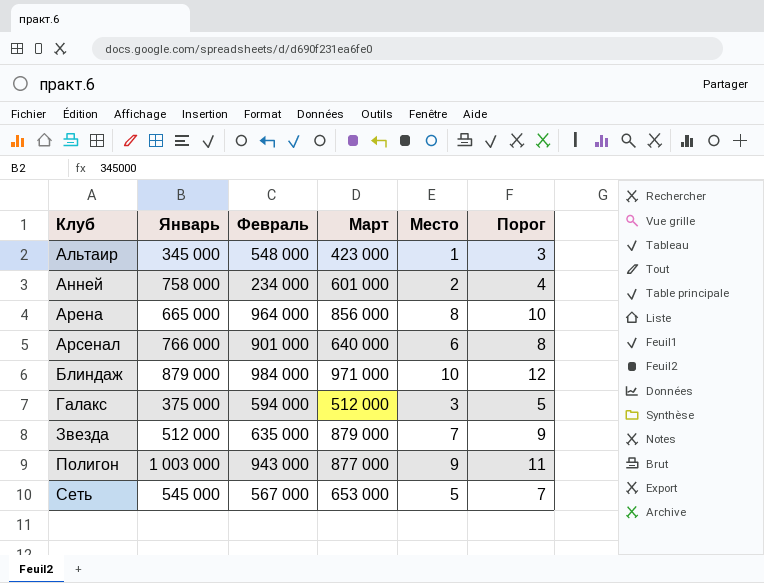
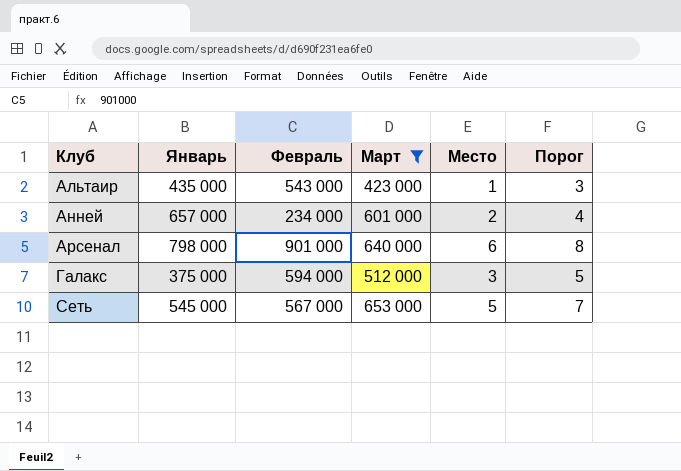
filter: none -> Март <= 653 000
Альтаир | Январь: 345 000 -> 435 000
Альтаир | Февраль: 548 000 -> 543 000
Анней | Январь: 758 000 -> 657 000
Арсенал | Январь: 766 000 -> 798 000

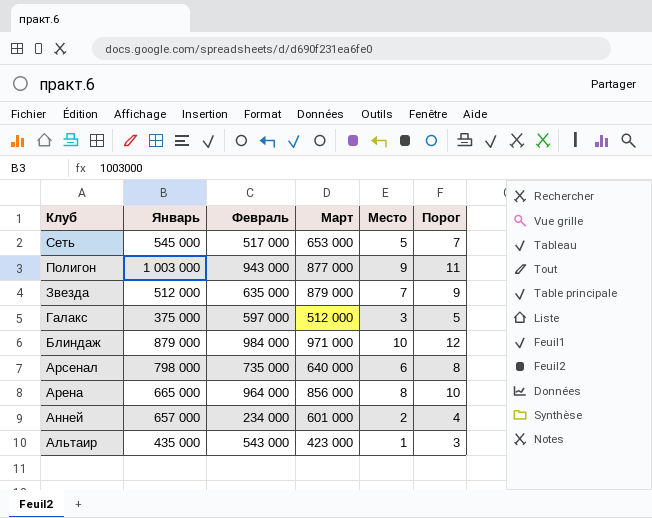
filter: Март <= 653 000 -> none
row order: Клуб ascending -> Клуб descending
Сеть | Февраль: 567 000 -> 517 000
Галакс | Февраль: 594 000 -> 597 000
Арсенал | Февраль: 901 000 -> 735 000

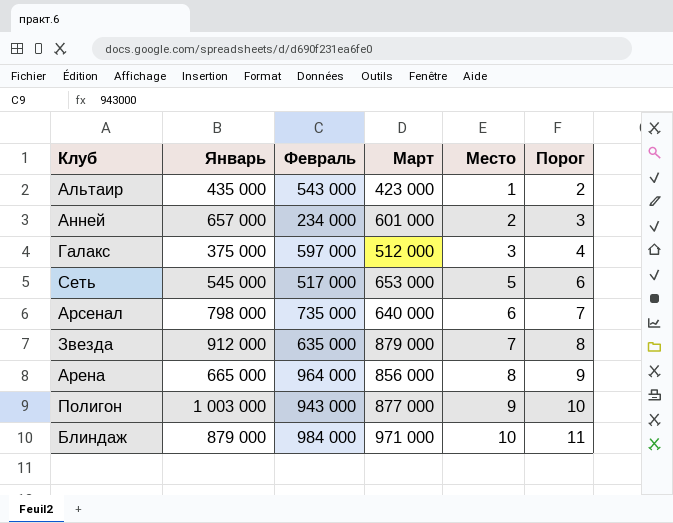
row order: Клуб descending -> Место ascending
column Порог | formula: [Место] + 2 -> [Место] + 1
Звезда | Январь: 512 000 -> 912 000

